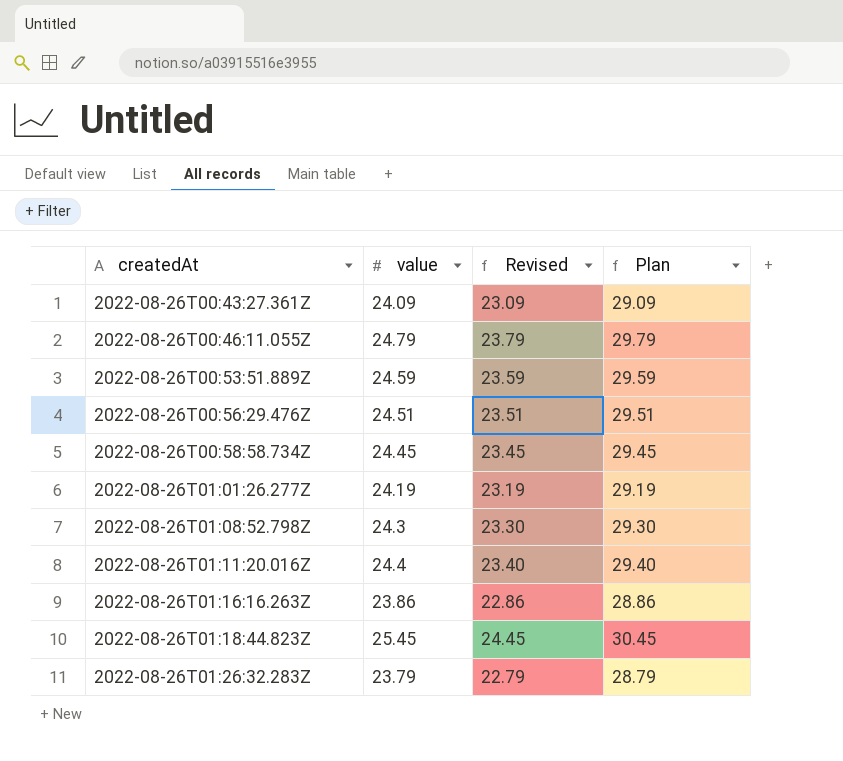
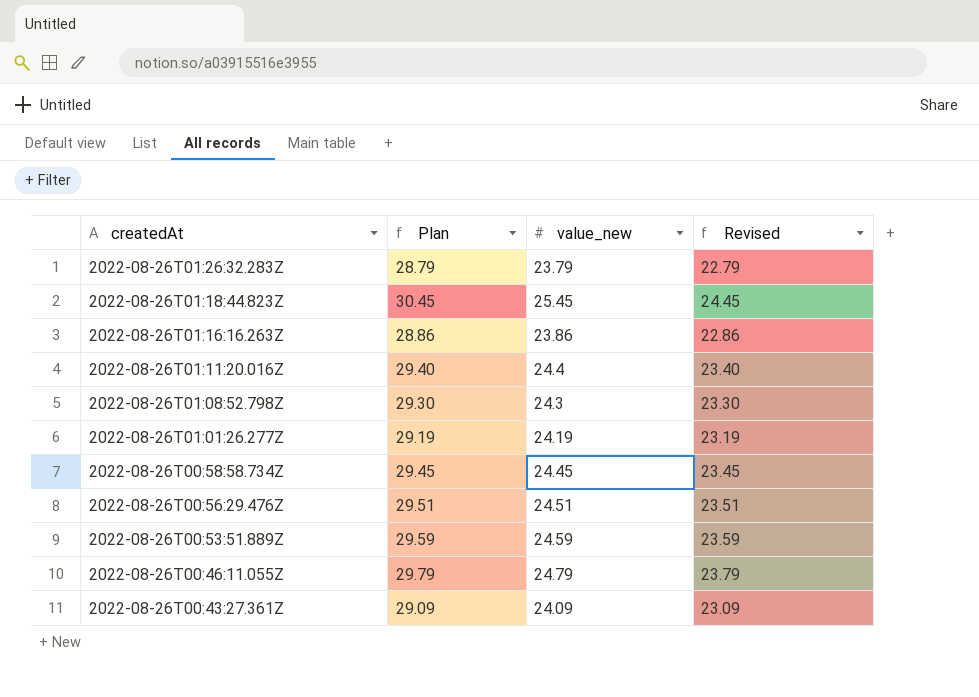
row order: createdAt ascending -> createdAt descending
column Plan | position: 4 -> 2
column name: value -> value_new

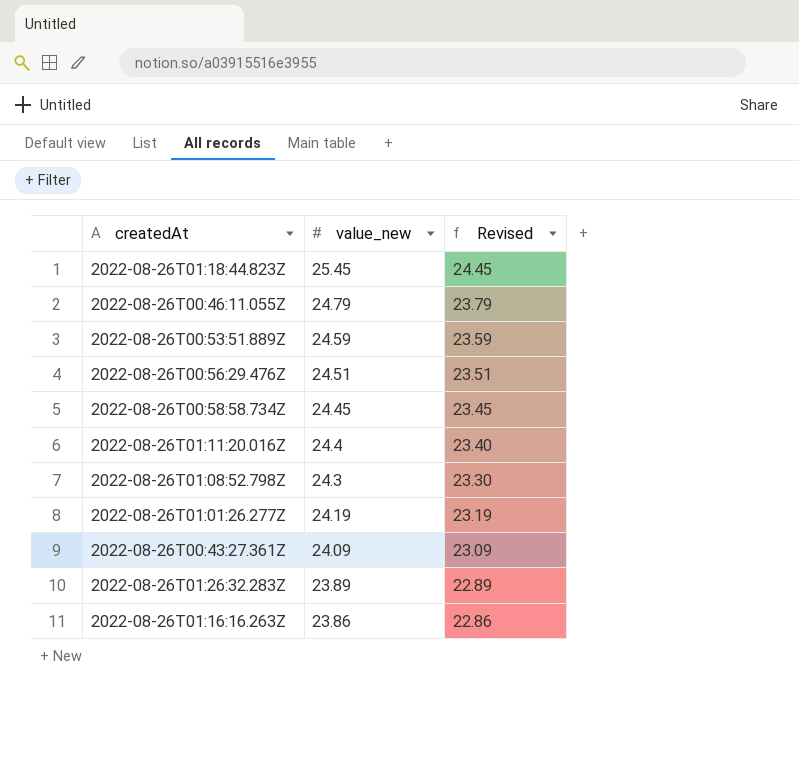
row order: createdAt descending -> value_new descending
column Plan | formula: [value_new] + 5 -> none
2022-08-26T01:26:32.283Z | value_new: 23.79 -> 23.89
2022-08-26T01:26:32.283Z | Revised: 22.79 -> 22.89

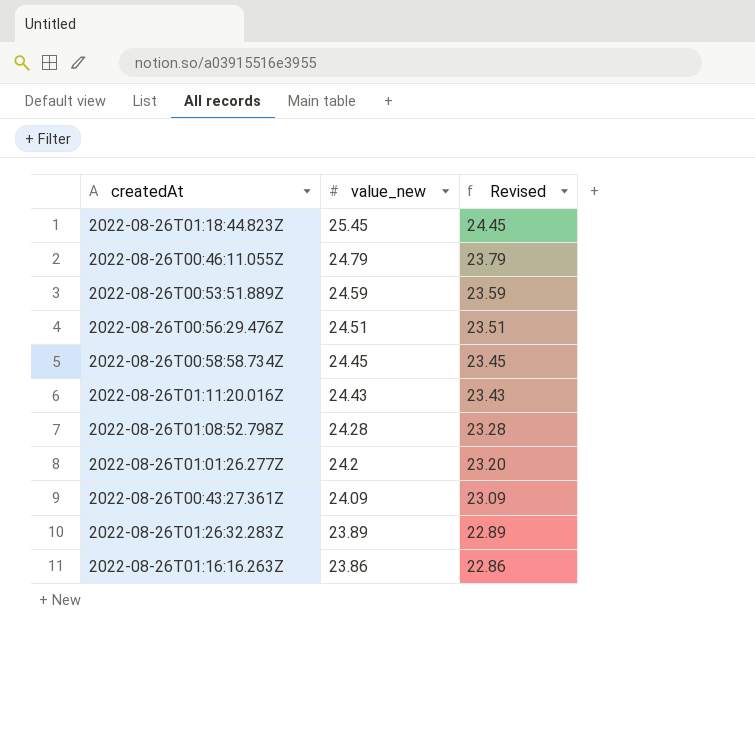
2022-08-26T01:11:20.016Z | value_new: 24.4 -> 24.43
2022-08-26T01:11:20.016Z | Revised: 23.40 -> 23.43
2022-08-26T01:08:52.798Z | value_new: 24.3 -> 24.28
2022-08-26T01:08:52.798Z | Revised: 23.30 -> 23.28
2022-08-26T01:01:26.277Z | value_new: 24.19 -> 24.2
2022-08-26T01:01:26.277Z | Revised: 23.19 -> 23.20

